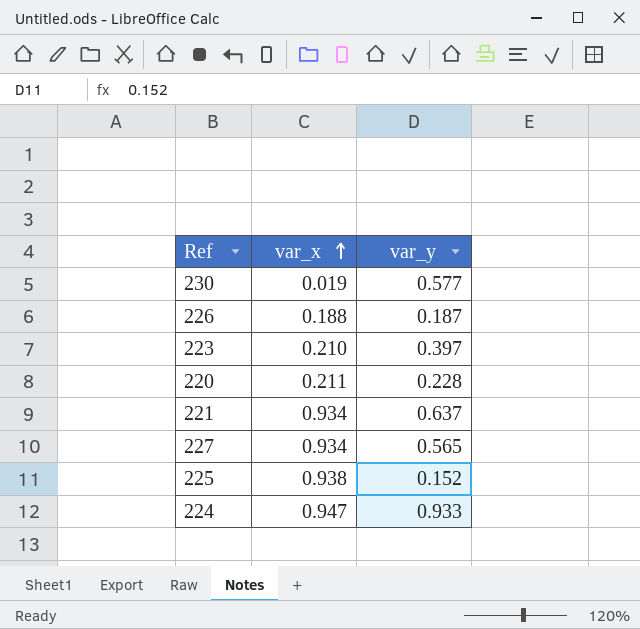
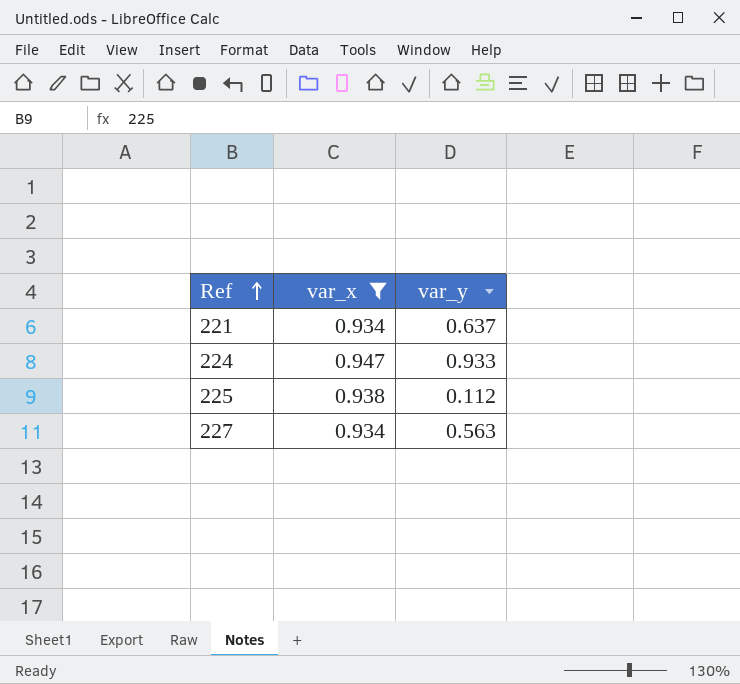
filter: none -> var_x >= 0.934
row order: var_x ascending -> Ref ascending
225 | var_y: 0.152 -> 0.112
227 | var_y: 0.565 -> 0.563

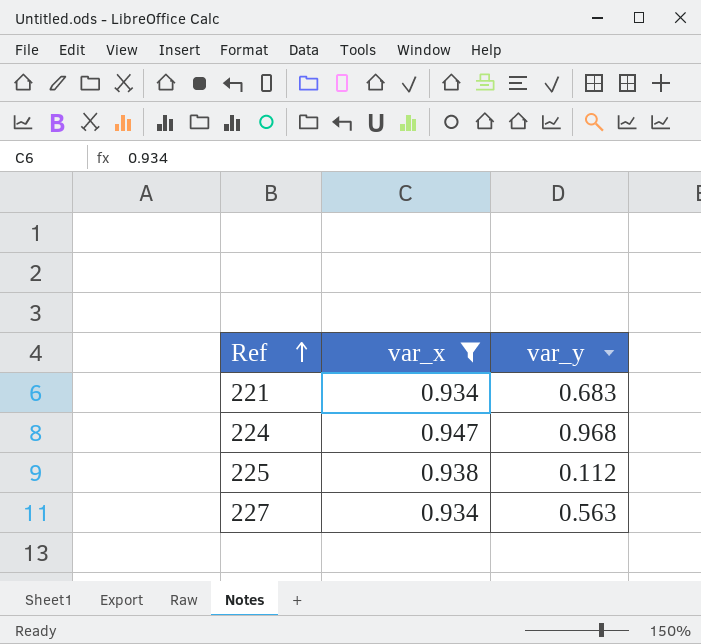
221 | var_y: 0.637 -> 0.683
224 | var_y: 0.933 -> 0.968

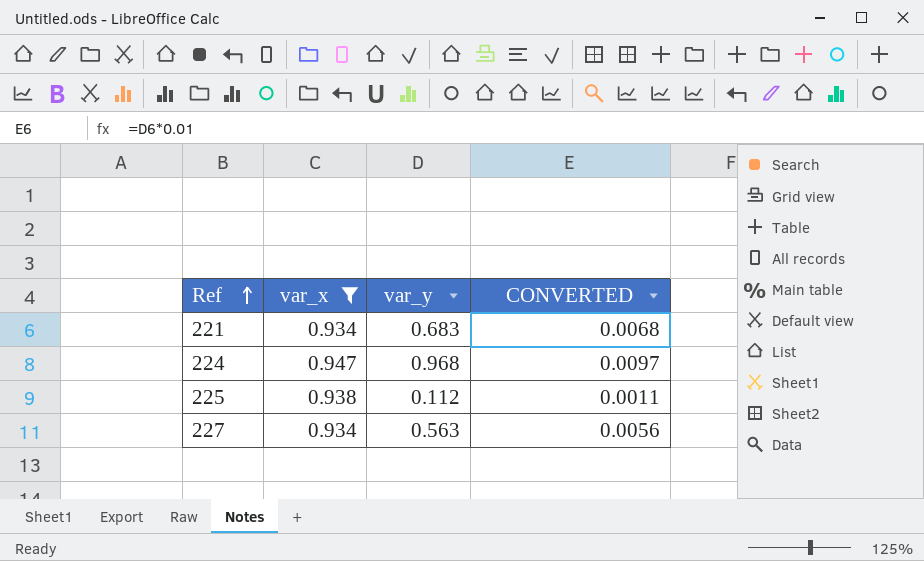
column CONVERTED | formula: none -> [var_y] * 0.01

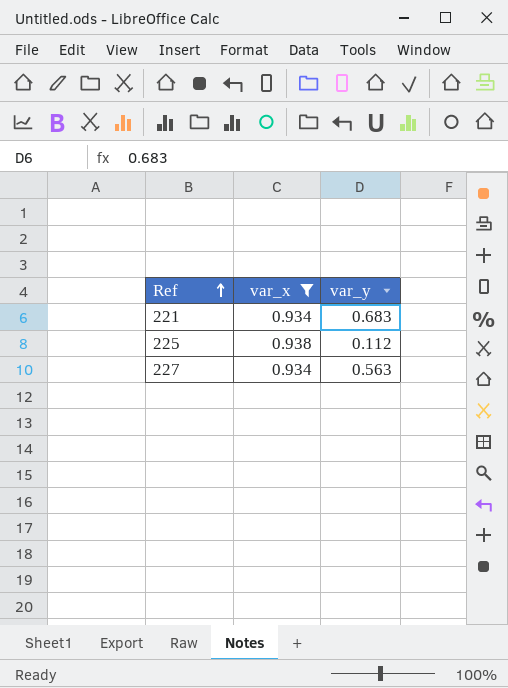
column CONVERTED | formula: [var_y] * 0.01 -> none
row 224: 0.947 | 0.968 | 0.0097 -> none

